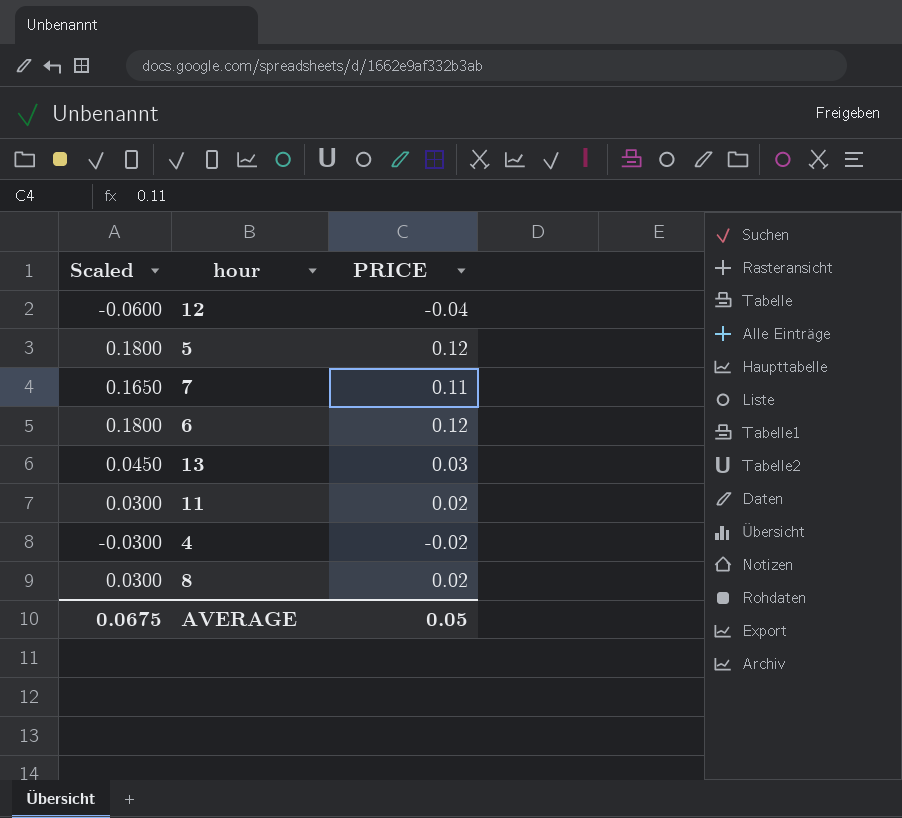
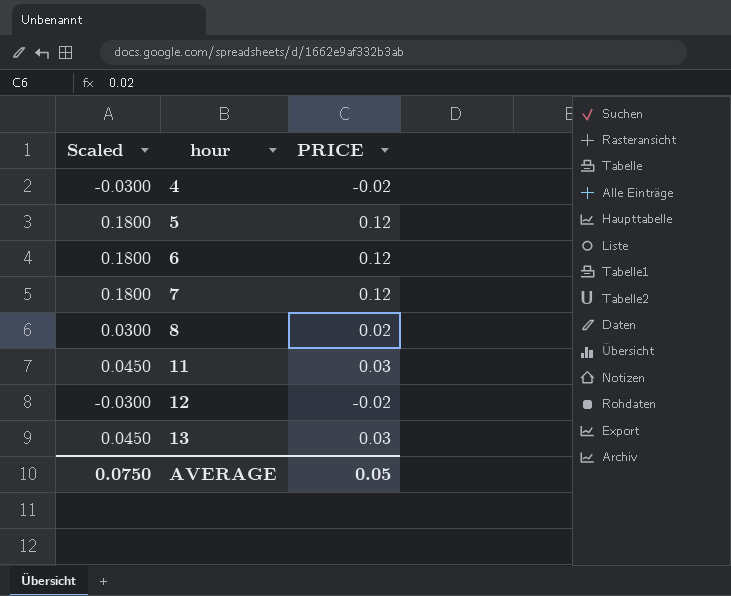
row order: none -> hour ascending
7 | Scaled: 0.1650 -> 0.1800
7 | PRICE: 0.11 -> 0.12
11 | Scaled: 0.0300 -> 0.0450
11 | PRICE: 0.02 -> 0.03
12 | Scaled: -0.0600 -> -0.0300
12 | PRICE: -0.04 -> -0.02
AVERAGE | Scaled: 0.0675 -> 0.0750

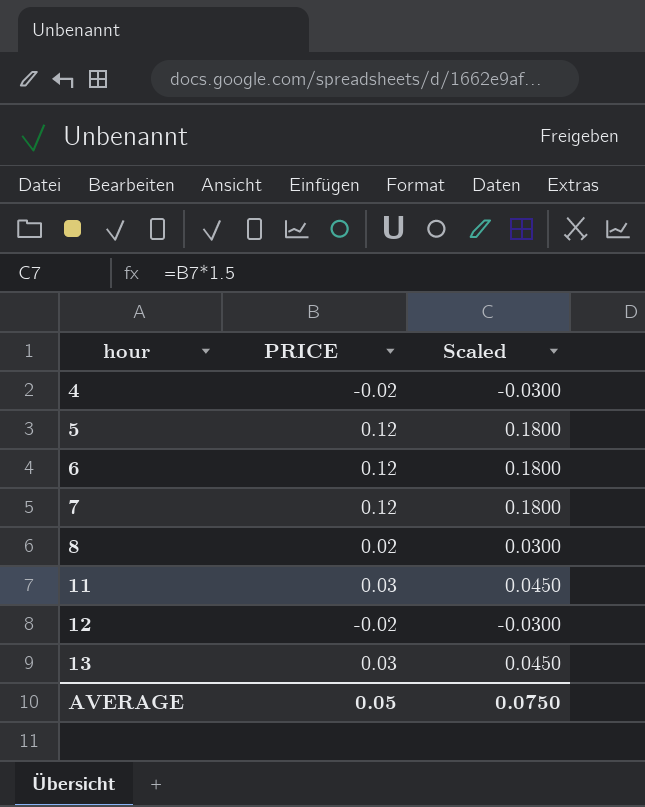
column Scaled | position: 1 -> 3

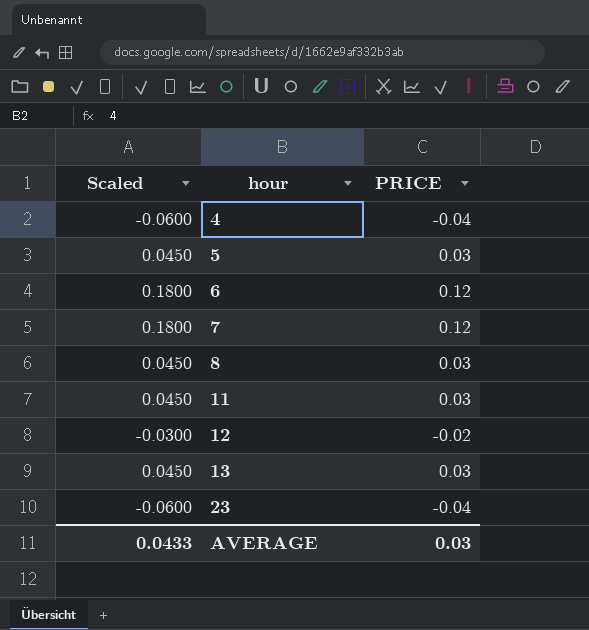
column Scaled | position: 3 -> 1
4 | Scaled: -0.0300 -> -0.0600
4 | PRICE: -0.02 -> -0.04
5 | Scaled: 0.1800 -> 0.0450
5 | PRICE: 0.12 -> 0.03
8 | Scaled: 0.0300 -> 0.0450
8 | PRICE: 0.02 -> 0.03
row 23: none -> -0.0600 | -0.04
AVERAGE | Scaled: 0.0750 -> 0.0433
AVERAGE | PRICE: 0.05 -> 0.03

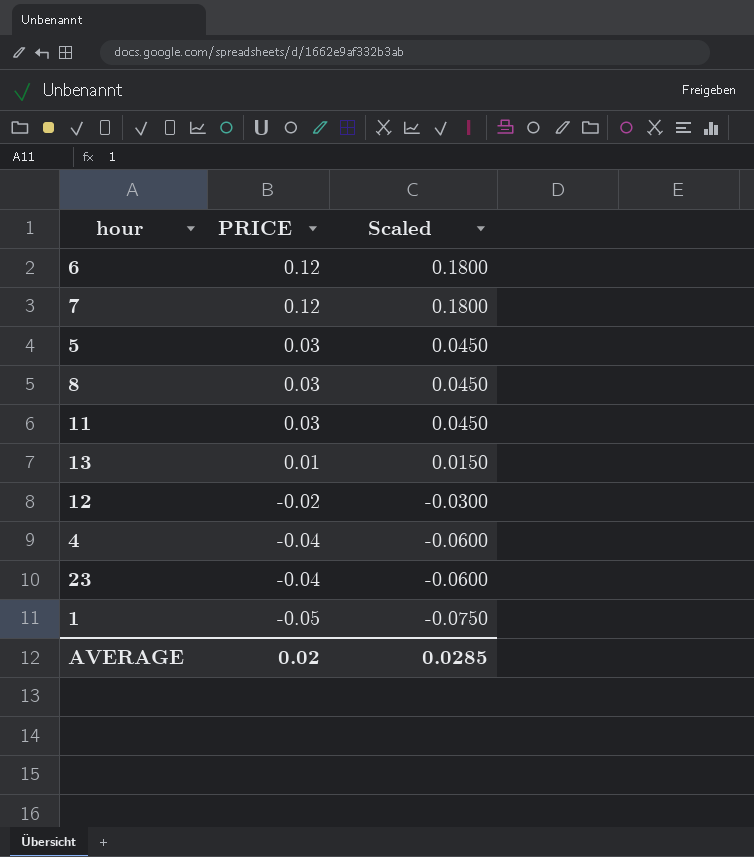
row order: hour ascending -> PRICE descending
column Scaled | position: 1 -> 3
13 | PRICE: 0.03 -> 0.01
13 | Scaled: 0.0450 -> 0.0150
row 1: none -> -0.05 | -0.0750
AVERAGE | PRICE: 0.03 -> 0.02
AVERAGE | Scaled: 0.0433 -> 0.0285

